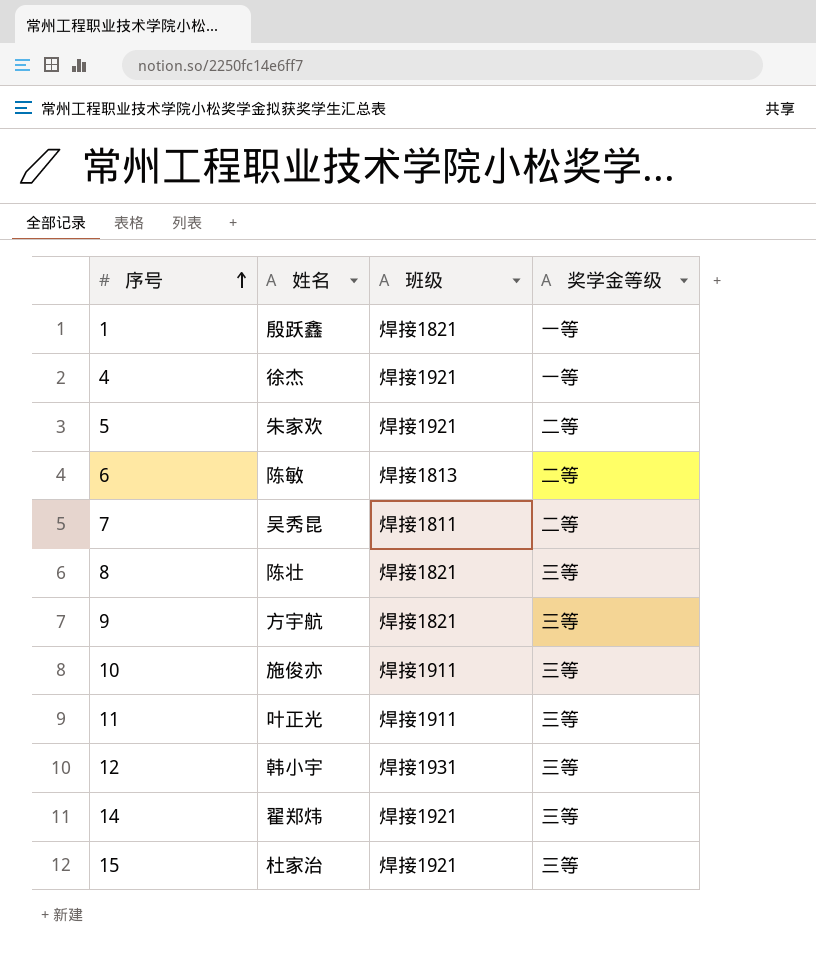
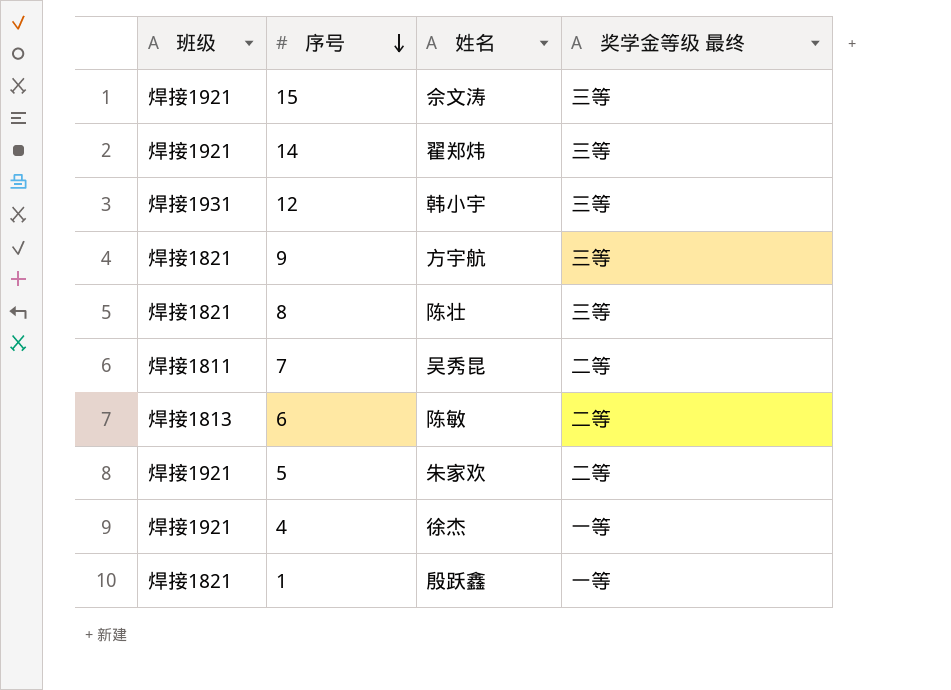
row order: 序号 ascending -> 序号 descending
column 班级 | position: 3 -> 1
column name: 奖学金等级 -> 奖学金等级 最终
row 10: 施俊亦 | 焊接1911 | 三等 -> none
row 11: 叶正光 | 焊接1911 | 三等 -> none
15 | 姓名: 杜家治 -> 佘文涛

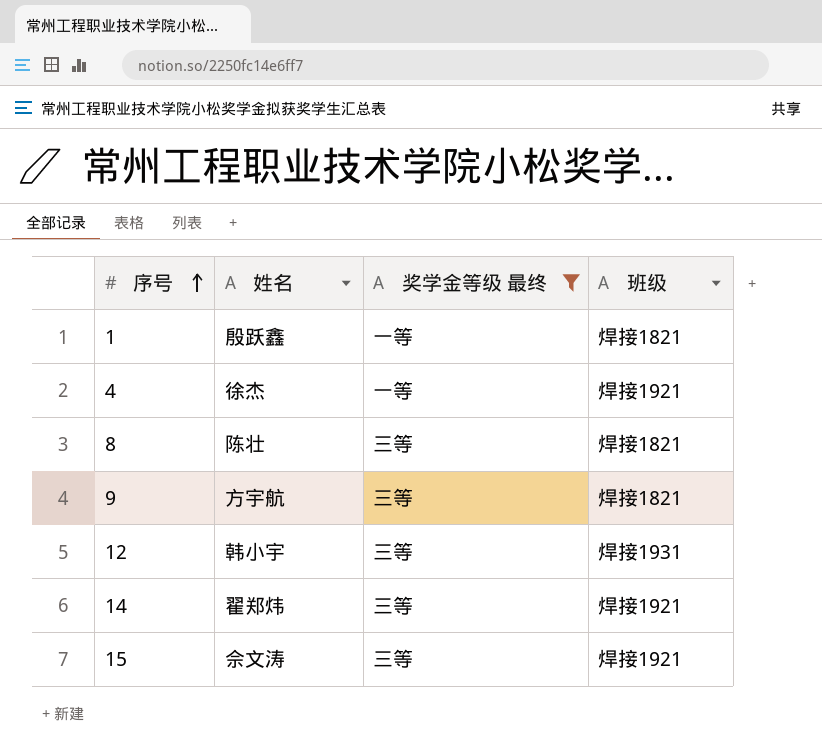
filter: none -> 奖学金等级 最终 != 二等
row order: 序号 descending -> 序号 ascending
column 班级 | position: 1 -> 4

